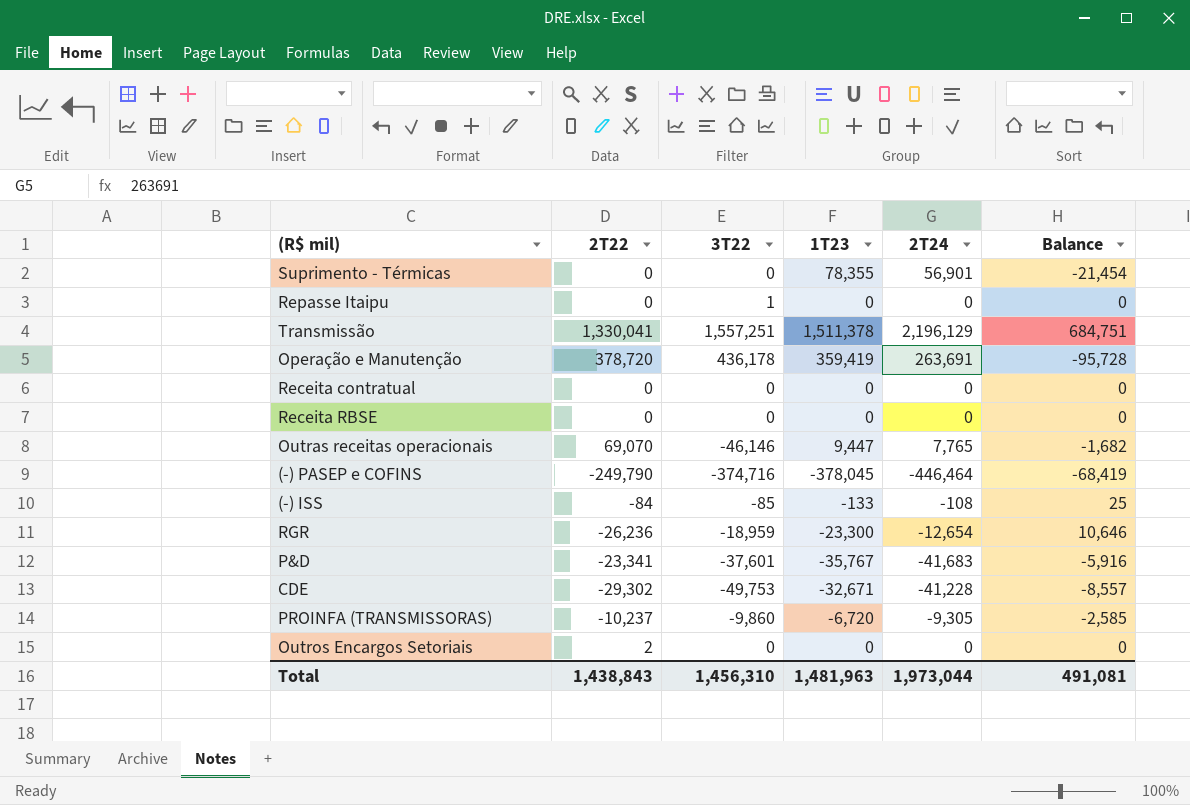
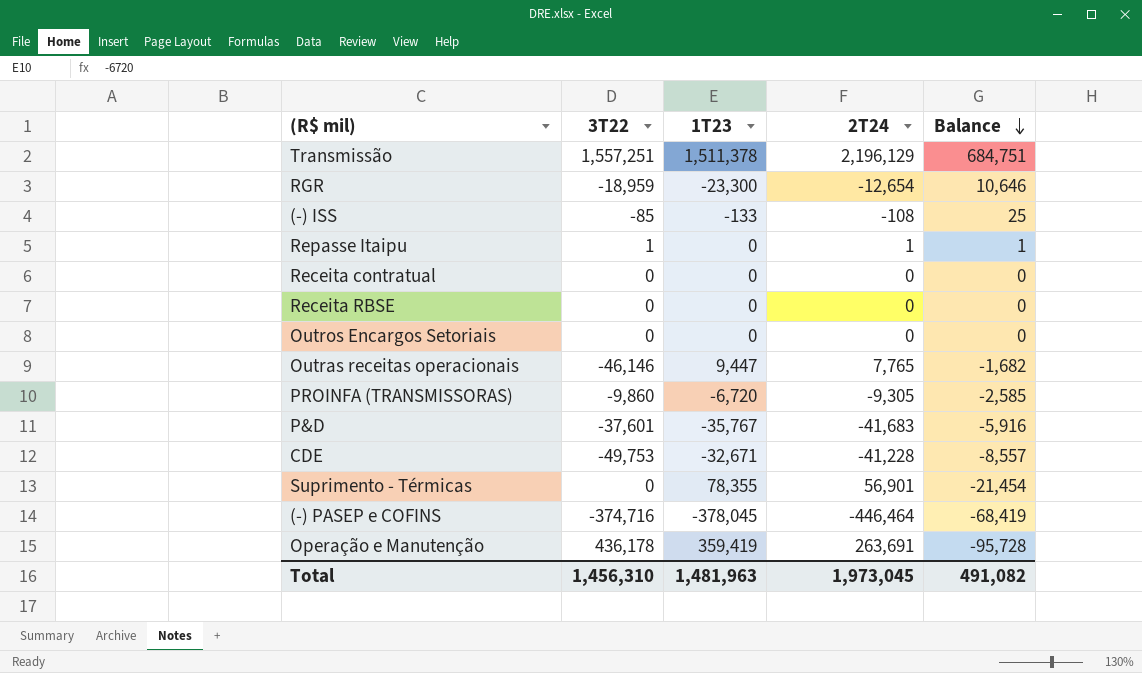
row order: none -> Balance descending
column 2T22 | position: 2 -> none
Repasse Itaipu | 2T24: 0 -> 1
Repasse Itaipu | Balance: 0 -> 1
Total | 2T24: 1,973,044 -> 1,973,045
Total | Balance: 491,081 -> 491,082

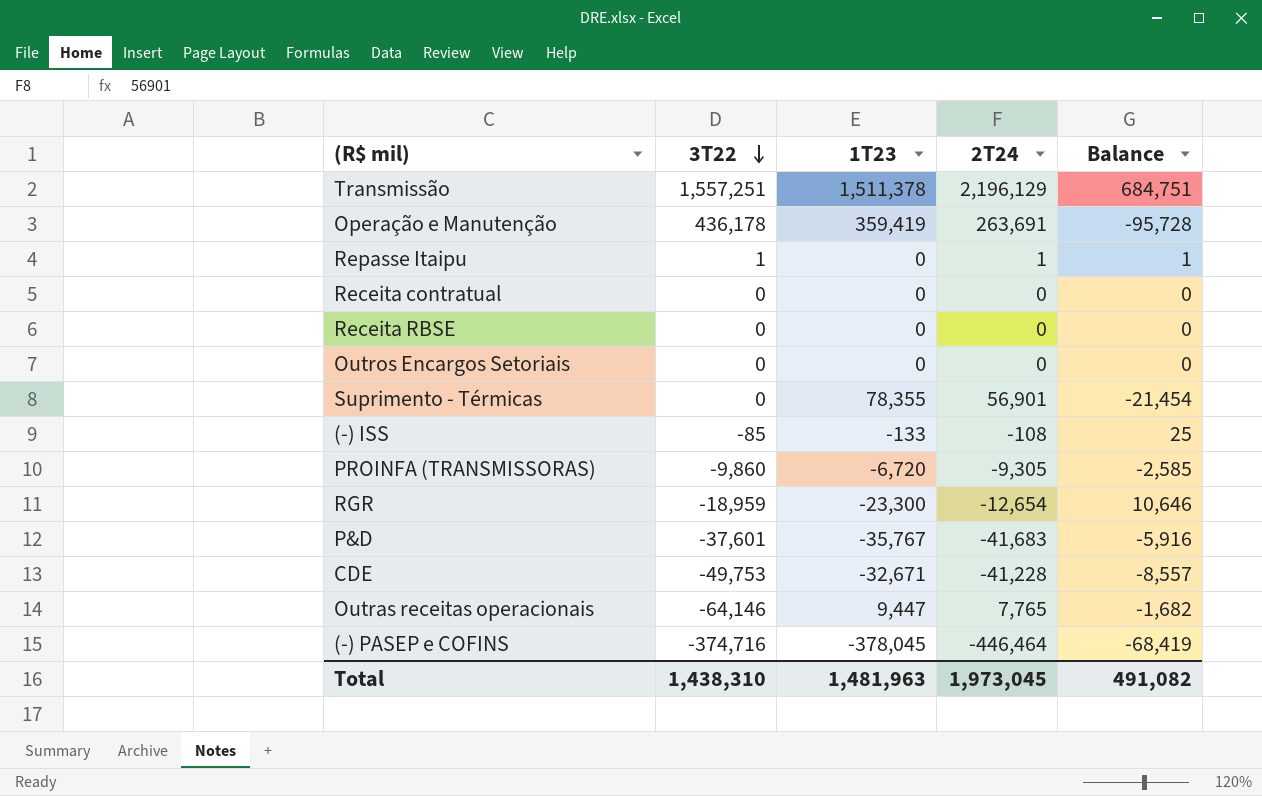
row order: Balance descending -> 3T22 descending
Outras receitas operacionais | 3T22: -46,146 -> -64,146
Total | 3T22: 1,456,310 -> 1,438,310

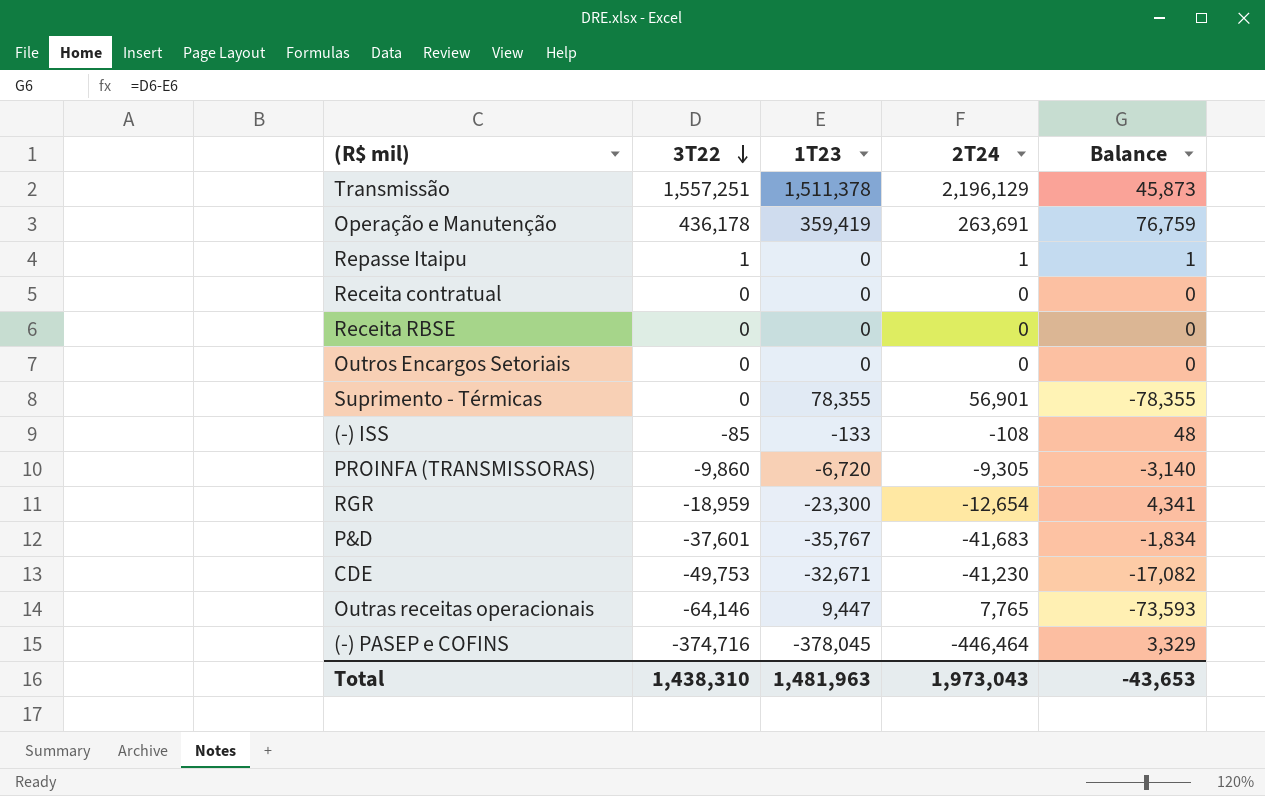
column Balance | formula: [2T24] - [1T23] -> [3T22] - [1T23]
CDE | 2T24: -41,228 -> -41,230
Total | 2T24: 1,973,045 -> 1,973,043
Total | Balance: 491,082 -> -43,653

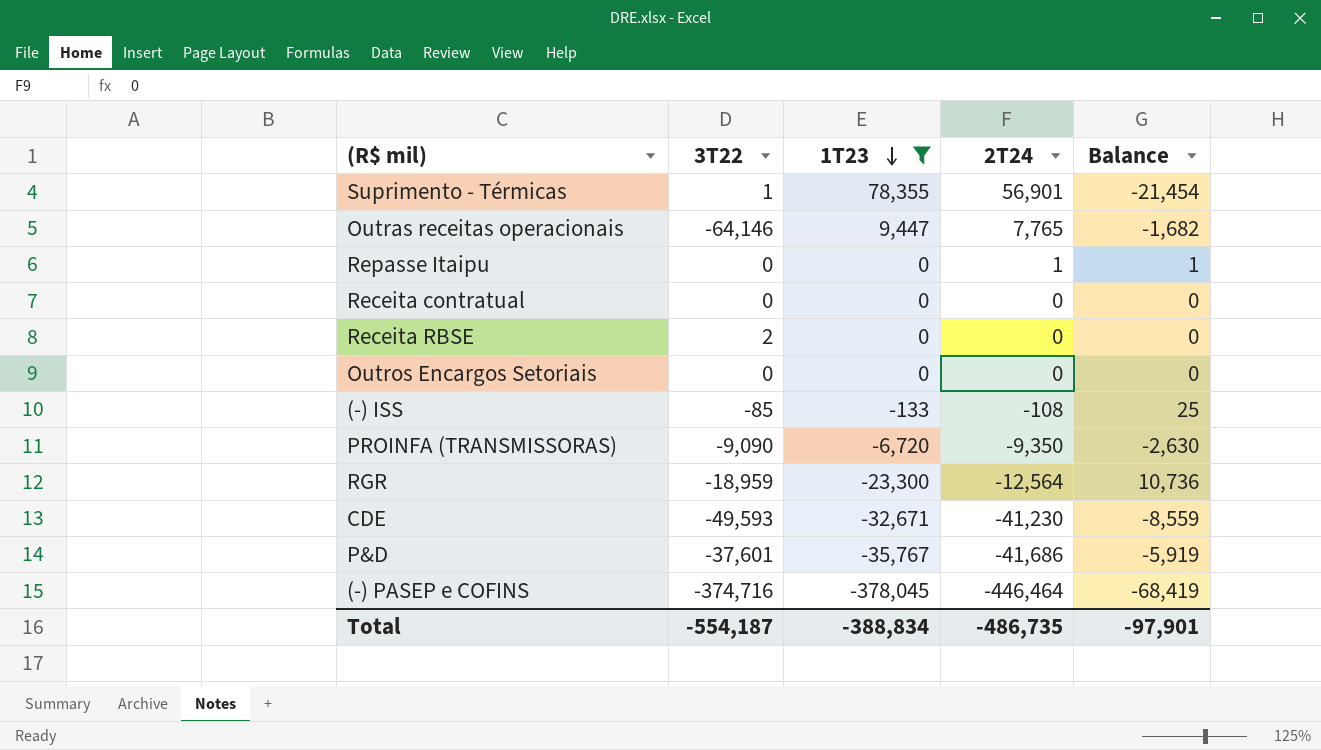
filter: none -> 1T23 <= 78,355
row order: 3T22 descending -> 1T23 descending
column Balance | formula: [3T22] - [1T23] -> [2T24] - [1T23]
Suprimento - Térmicas | 3T22: 0 -> 1
Repasse Itaipu | 3T22: 1 -> 0
Receita RBSE | 3T22: 0 -> 2
PROINFA (TRANSMISSORAS) | 3T22: -9,860 -> -9,090
PROINFA (TRANSMISSORAS) | 2T24: -9,305 -> -9,350
RGR | 2T24: -12,654 -> -12,564
CDE | 3T22: -49,753 -> -49,593
P&D | 2T24: -41,683 -> -41,686
Total | 3T22: 1,438,310 -> -554,187
Total | 1T23: 1,481,963 -> -388,834
Total | 2T24: 1,973,043 -> -486,735
Total | Balance: -43,653 -> -97,901

